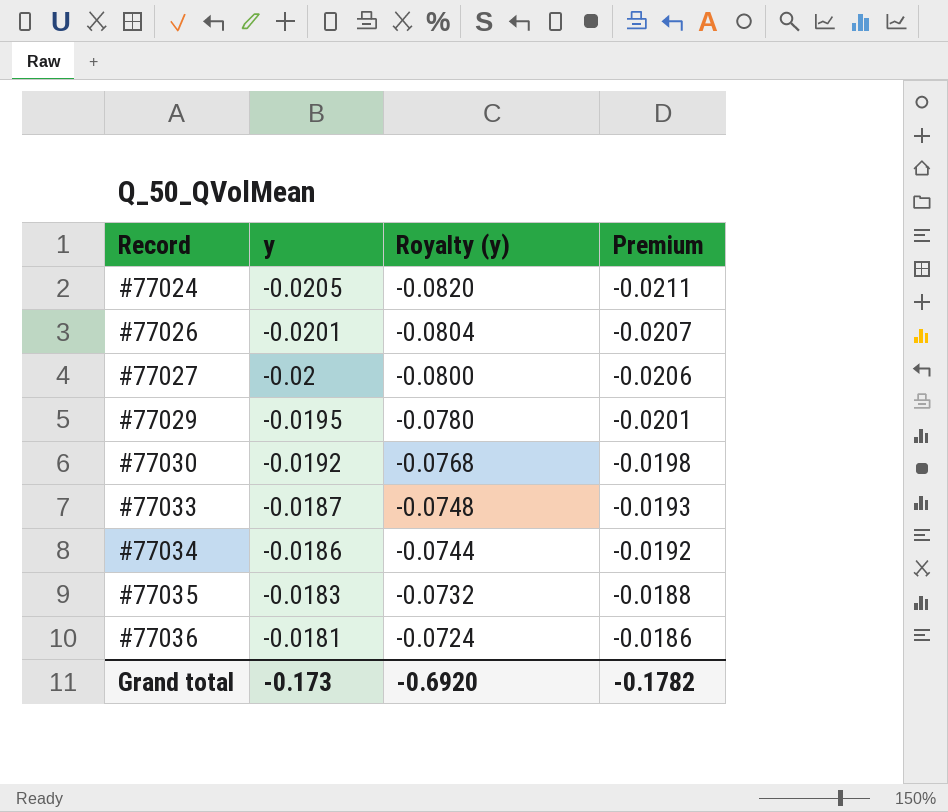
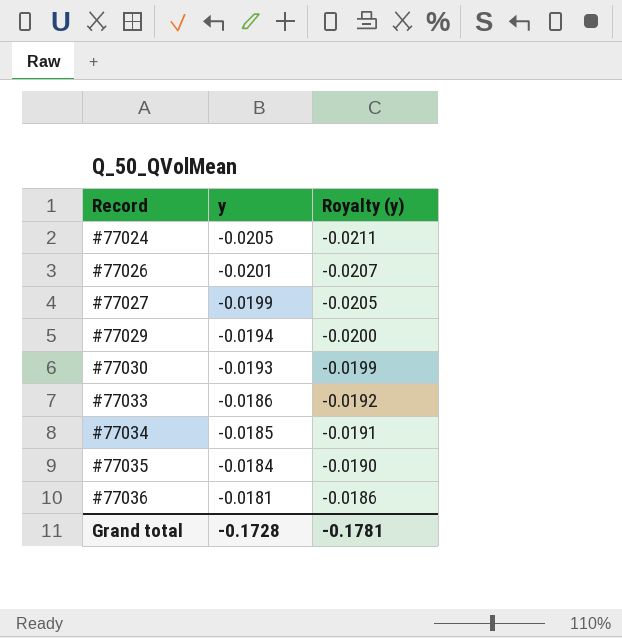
column Premium | formula: [y] * 1.03 -> none
column Royalty (y) | formula: [y] * 4 -> [y] * 1.03
#77027 | y: -0.02 -> -0.0199
#77029 | y: -0.0195 -> -0.0194
#77030 | y: -0.0192 -> -0.0193
#77033 | y: -0.0187 -> -0.0186
#77034 | y: -0.0186 -> -0.0185
#77035 | y: -0.0183 -> -0.0184
Grand total | y: -0.173 -> -0.1728
Grand total | Royalty (y): -0.6920 -> -0.1781

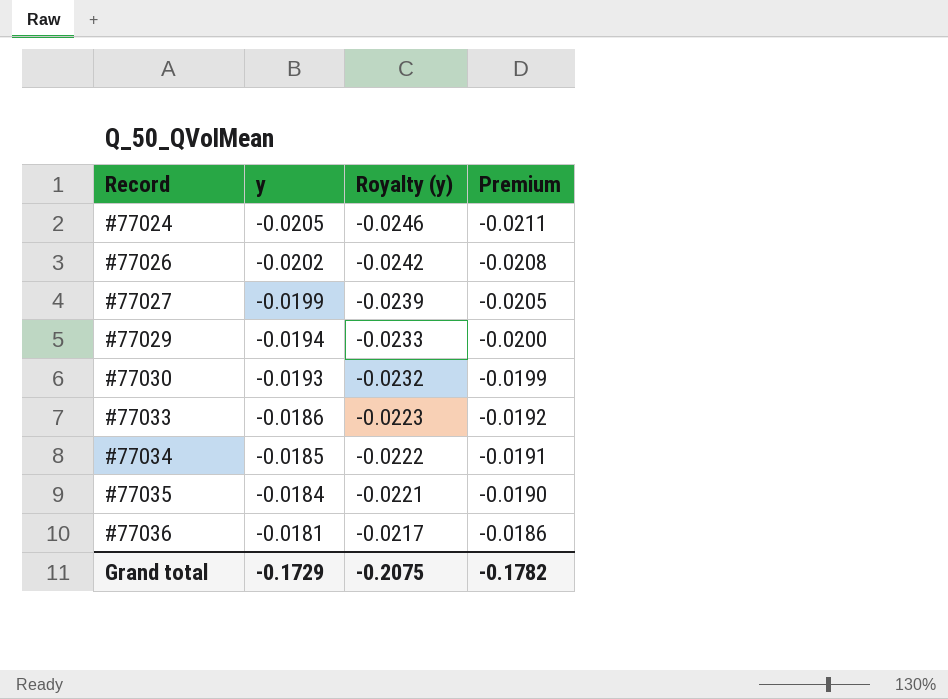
column Royalty (y) | formula: [y] * 1.03 -> [y] * 1.2
column Premium | formula: none -> [y] * 1.03
#77026 | y: -0.0201 -> -0.0202
Grand total | y: -0.1728 -> -0.1729
Grand total | Royalty (y): -0.1781 -> -0.2075

